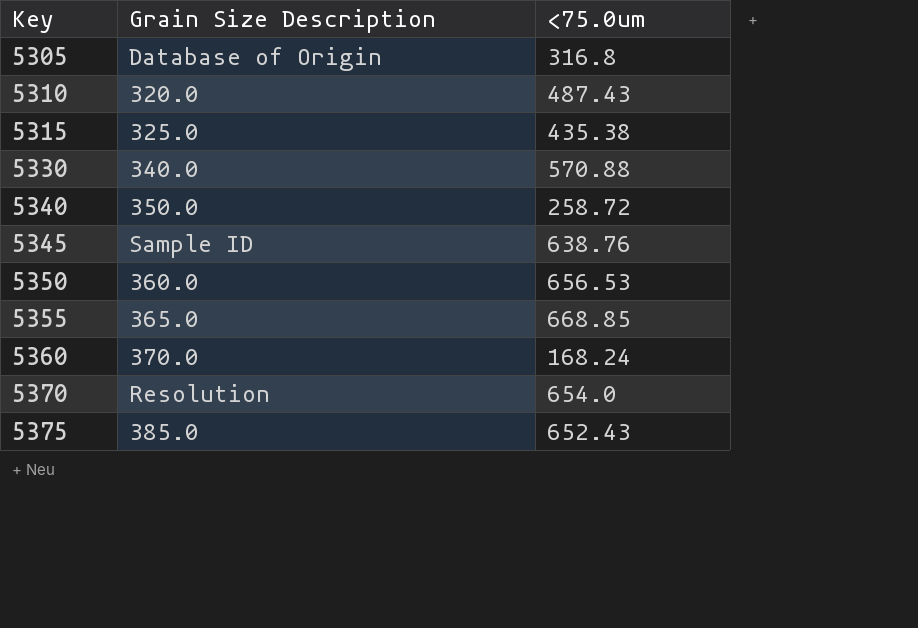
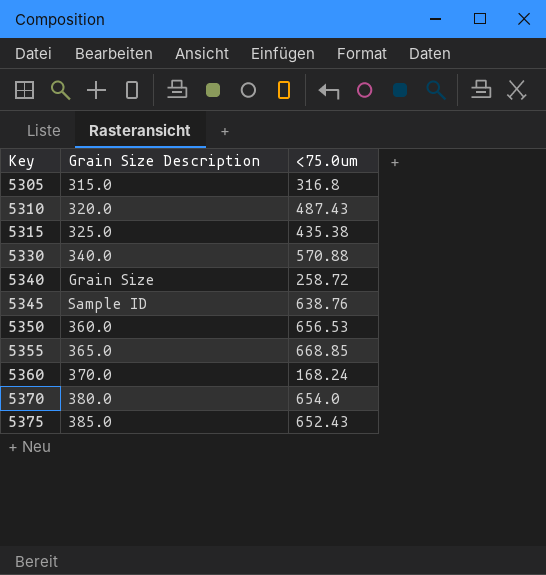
5305 | Grain Size Description: Database of Origin -> 315.0
5340 | Grain Size Description: 350.0 -> Grain Size
5370 | Grain Size Description: Resolution -> 380.0

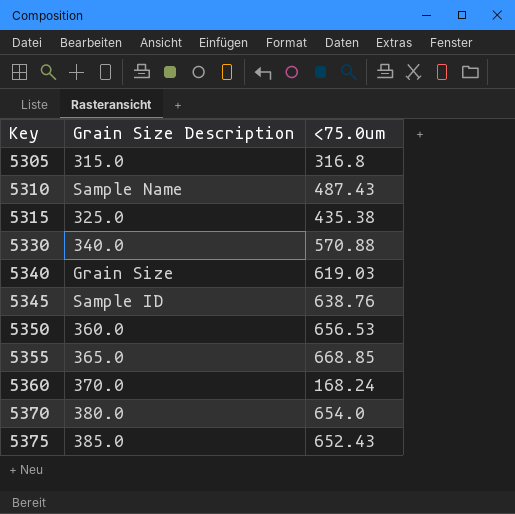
5310 | Grain Size Description: 320.0 -> Sample Name
5340 | <75.0um: 258.72 -> 619.03

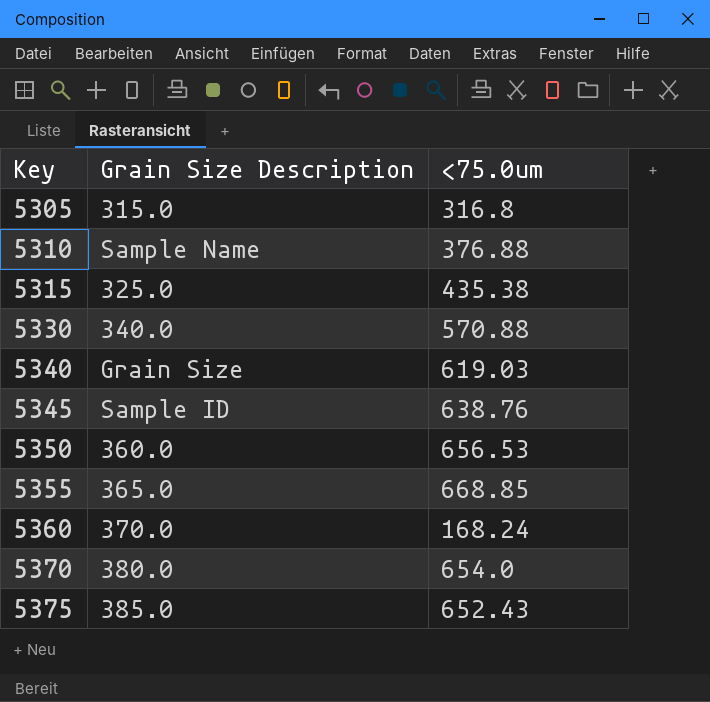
5310 | <75.0um: 487.43 -> 376.88

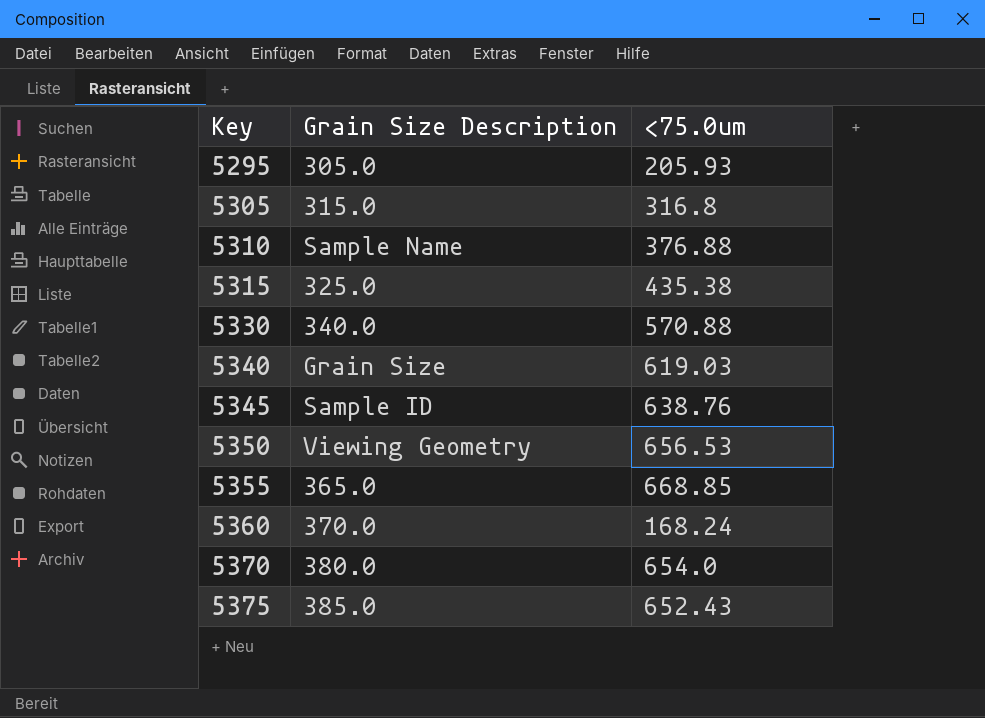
row 5295: none -> 305.0 | 205.93
5350 | Grain Size Description: 360.0 -> Viewing Geometry

